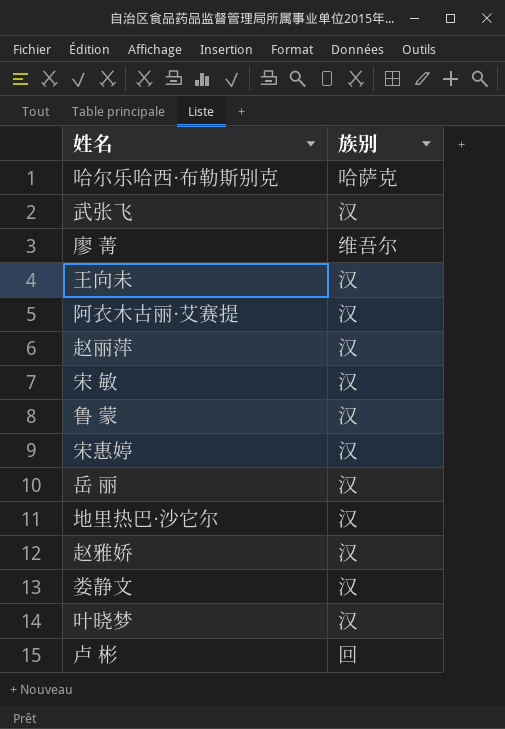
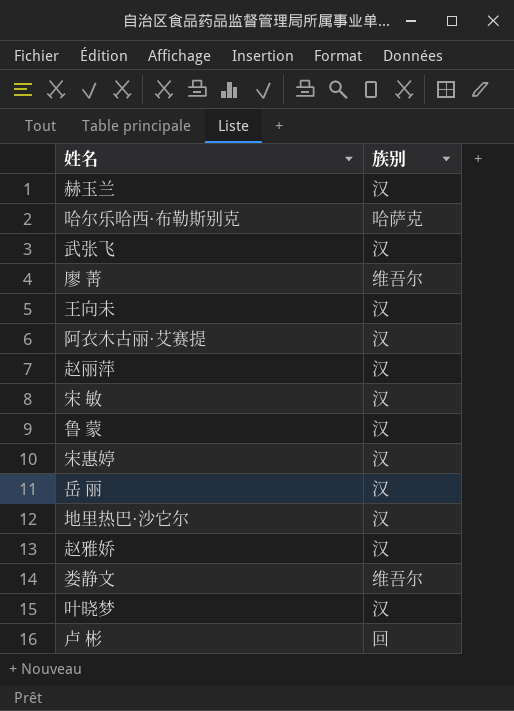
row 赫玉兰: none -> 汉
娄静文 | 族别: 汉 -> 维吾尔

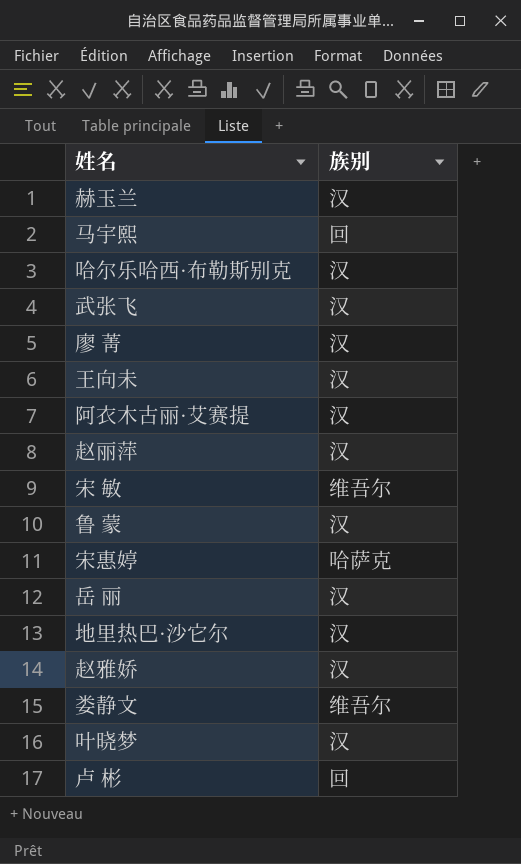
row 马宇熙: none -> 回
哈尔乐哈西·布勒斯别克 | 族别: 哈萨克 -> 汉
廖 菁 | 族别: 维吾尔 -> 汉
宋 敏 | 族别: 汉 -> 维吾尔
宋惠婷 | 族别: 汉 -> 哈萨克

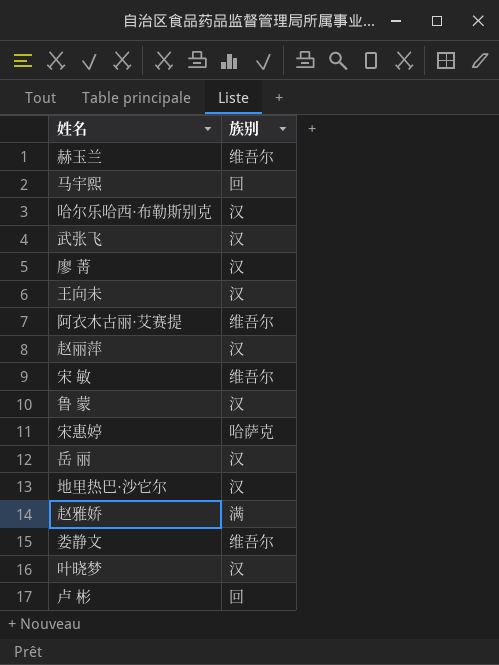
赫玉兰 | 族别: 汉 -> 维吾尔
阿衣木古丽·艾赛提 | 族别: 汉 -> 维吾尔
赵雅娇 | 族别: 汉 -> 满

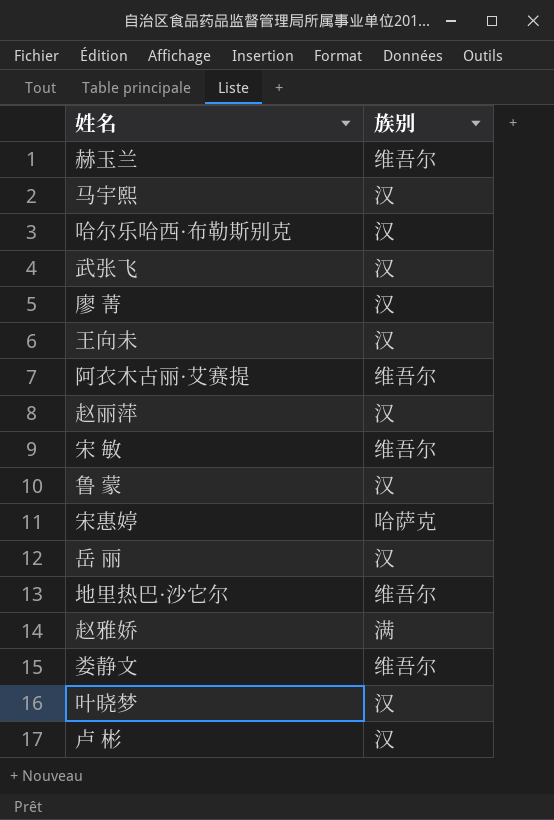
马宇熙 | 族别: 回 -> 汉
地里热巴·沙它尔 | 族别: 汉 -> 维吾尔
卢 彬 | 族别: 回 -> 汉

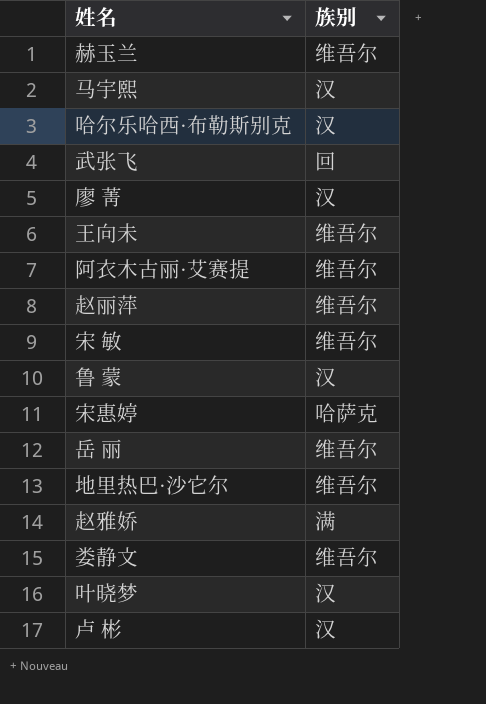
武张飞 | 族别: 汉 -> 回
王向未 | 族别: 汉 -> 维吾尔
赵丽萍 | 族别: 汉 -> 维吾尔
岳 丽 | 族别: 汉 -> 维吾尔

